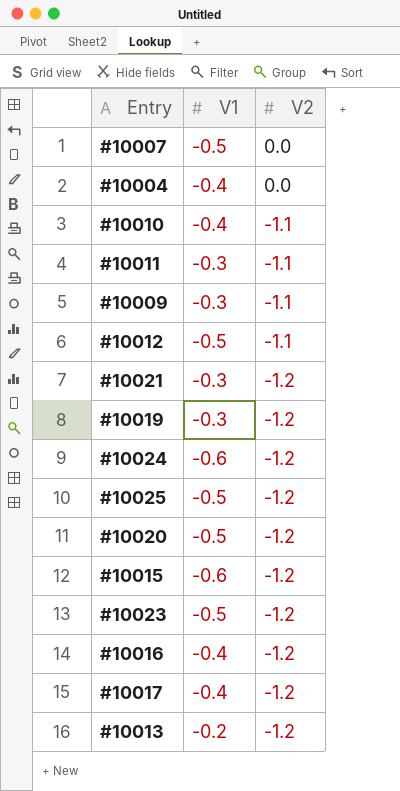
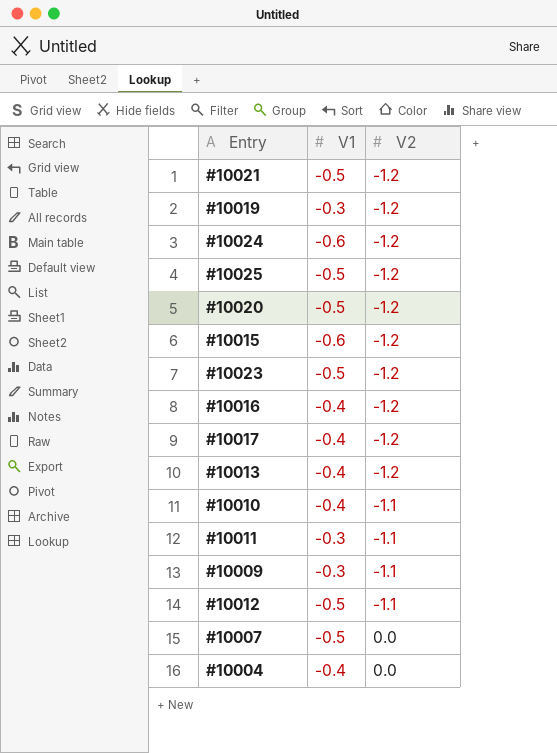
row order: V2 descending -> V2 ascending
#10021 | V1: -0.3 -> -0.5
#10013 | V1: -0.2 -> -0.4

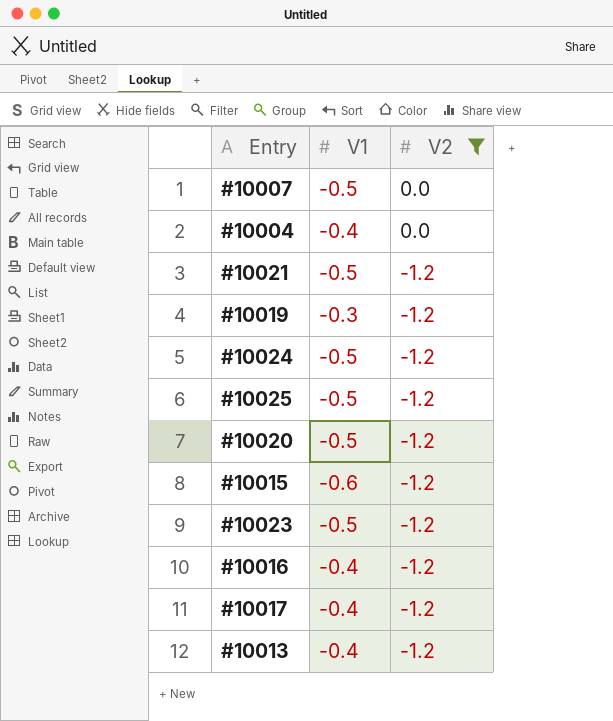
filter: none -> V2 != -1.1
row order: V2 ascending -> V2 descending
#10024 | V1: -0.6 -> -0.5

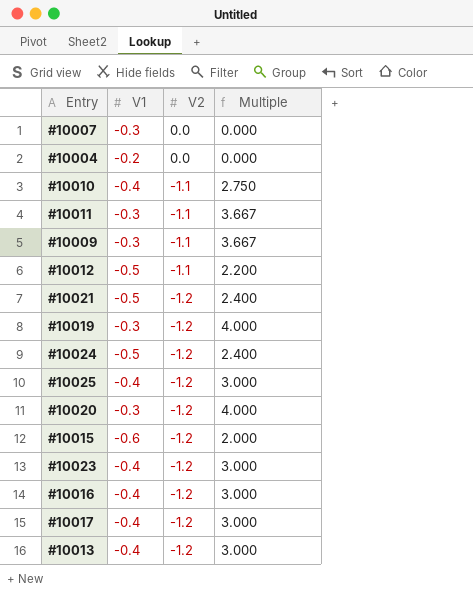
filter: V2 != -1.1 -> none
column Multiple | formula: none -> [V2] / [V1]
#10007 | V1: -0.5 -> -0.3
#10004 | V1: -0.4 -> -0.2
#10025 | V1: -0.5 -> -0.4
#10020 | V1: -0.5 -> -0.3
#10023 | V1: -0.5 -> -0.4

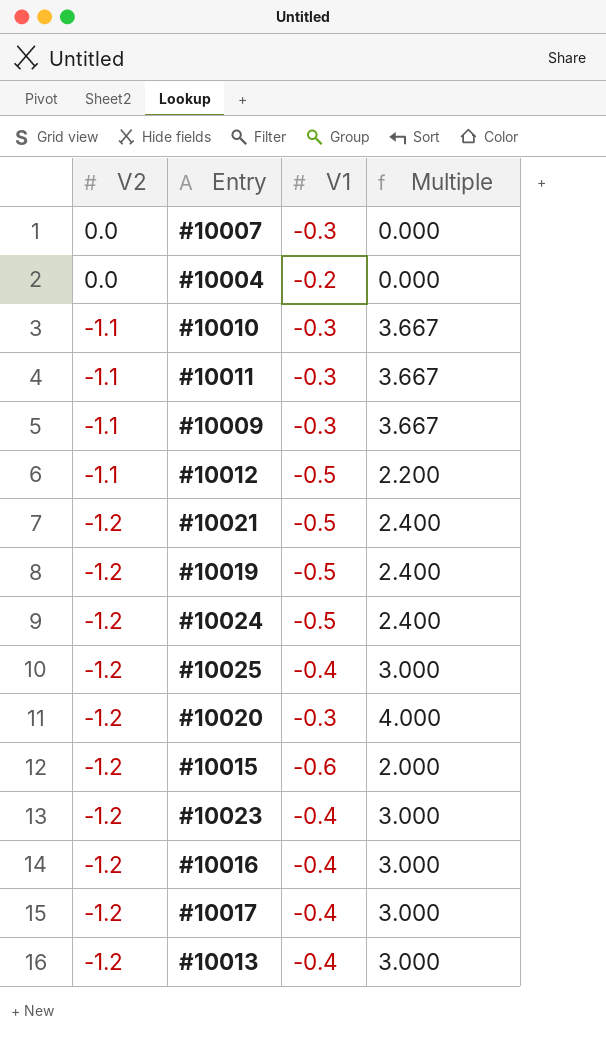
column V2 | position: 3 -> 1
#10010 | V1: -0.4 -> -0.3
#10010 | Multiple: 2.750 -> 3.667
#10019 | V1: -0.3 -> -0.5
#10019 | Multiple: 4.000 -> 2.400

